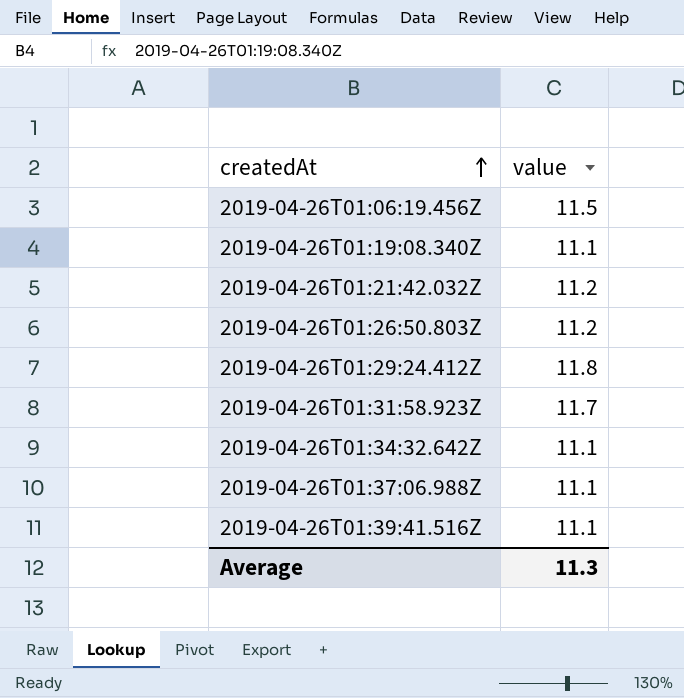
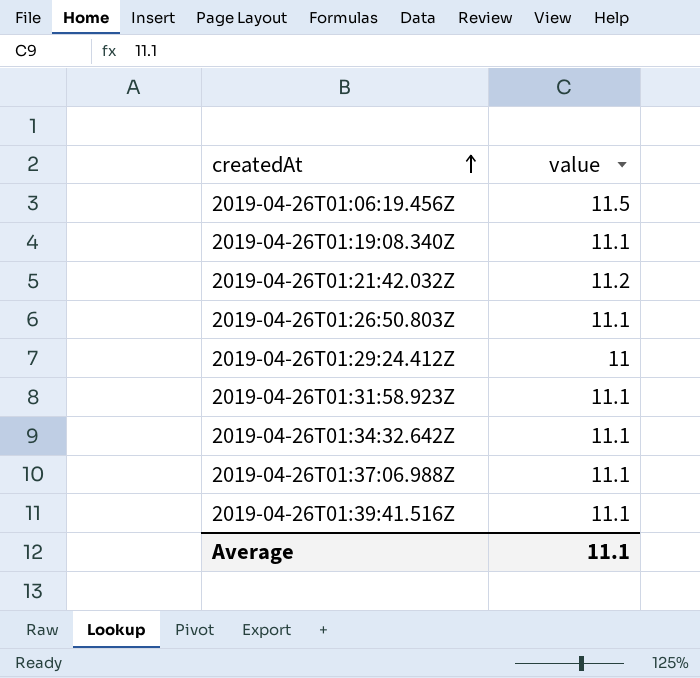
2019-04-26T01:26:50.803Z | value: 11.2 -> 11.1
2019-04-26T01:29:24.412Z | value: 11.8 -> 11
2019-04-26T01:31:58.923Z | value: 11.7 -> 11.1
Average | value: 11.3 -> 11.1

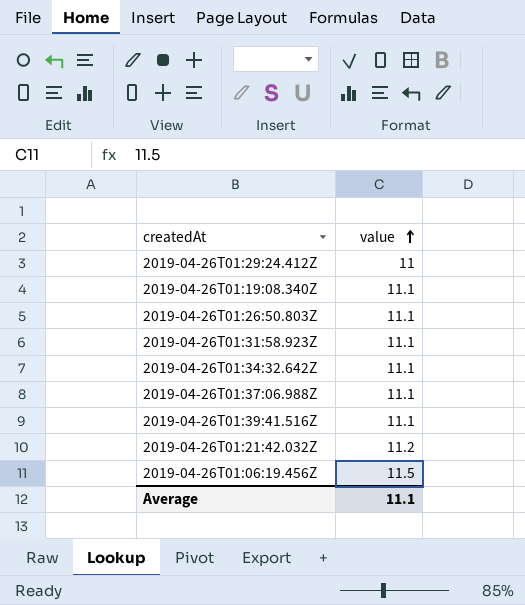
row order: createdAt ascending -> value ascending

